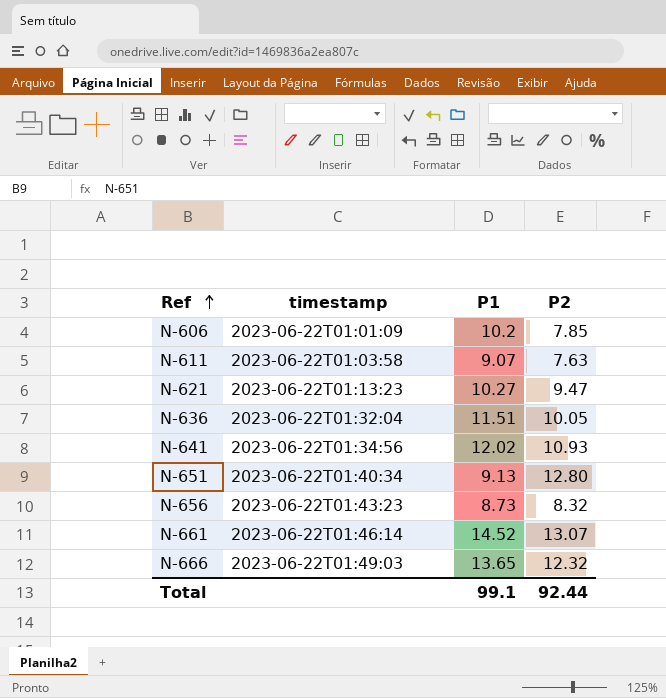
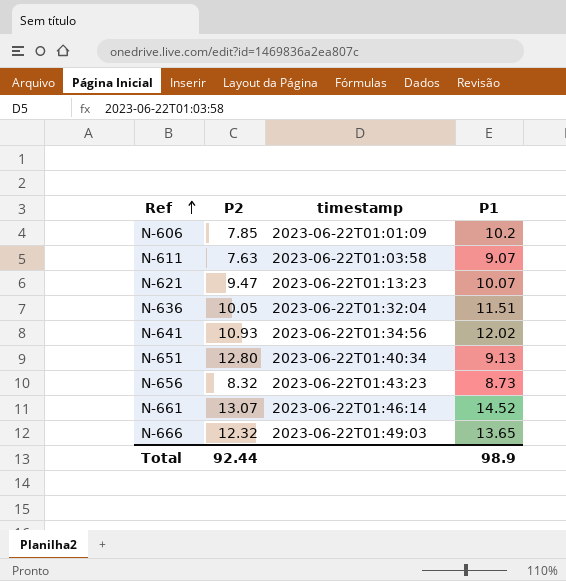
column P2 | position: 4 -> 2
N-621 | P1: 10.27 -> 10.07
Total | P1: 99.1 -> 98.9

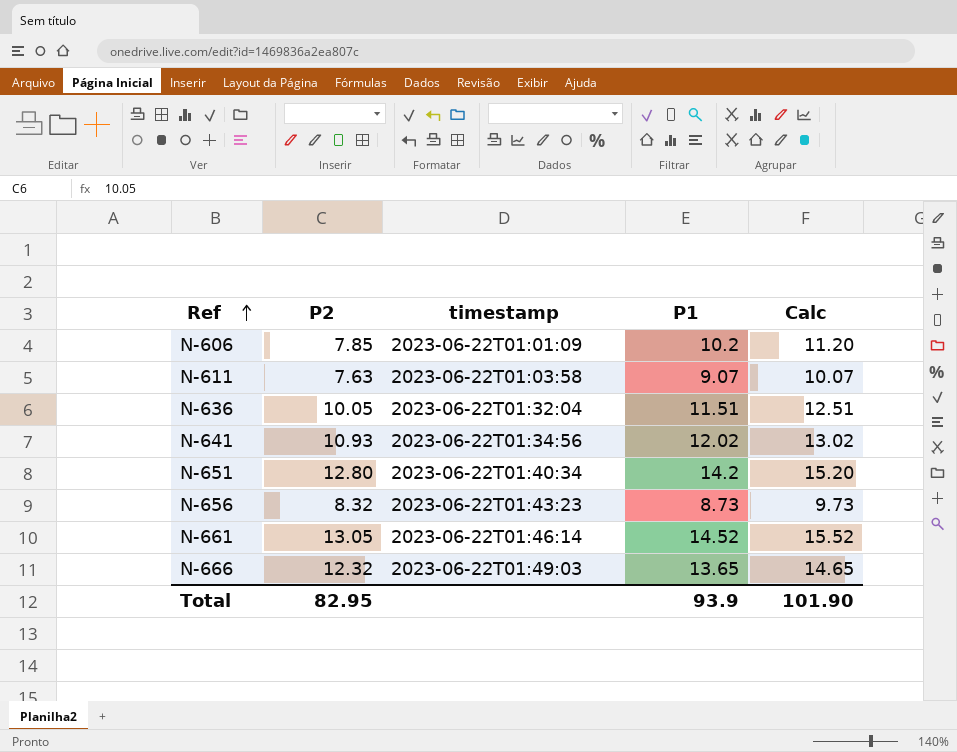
column Calc | formula: none -> [P1] + 1
row N-621: 9.47 | 2023-06-22T01:13:23 | 10.07 -> none
N-651 | P1: 9.13 -> 14.2
N-661 | P2: 13.07 -> 13.05
Total | P2: 92.44 -> 82.95
Total | P1: 98.9 -> 93.9

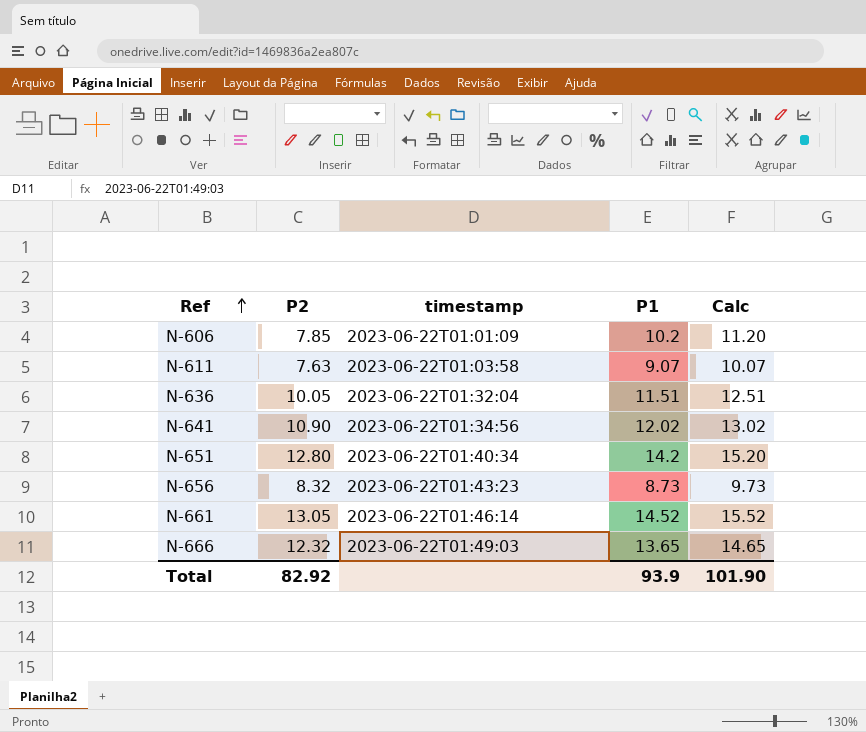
N-641 | P2: 10.93 -> 10.90
Total | P2: 82.95 -> 82.92

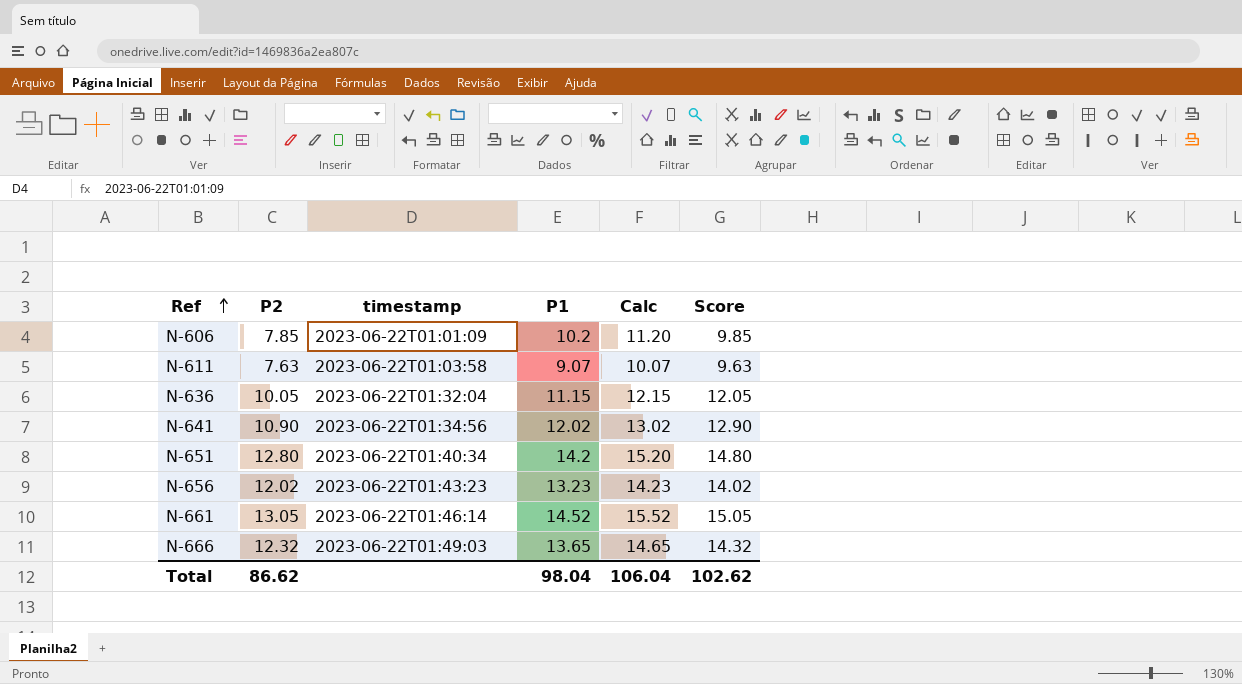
column Score | formula: none -> [P2] + 2
N-636 | P1: 11.51 -> 11.15
N-636 | Calc: 12.51 -> 12.15
N-656 | P2: 8.32 -> 12.02
N-656 | P1: 8.73 -> 13.23
N-656 | Calc: 9.73 -> 14.23
Total | P2: 82.92 -> 86.62
Total | P1: 93.9 -> 98.04
Total | Calc: 101.90 -> 106.04

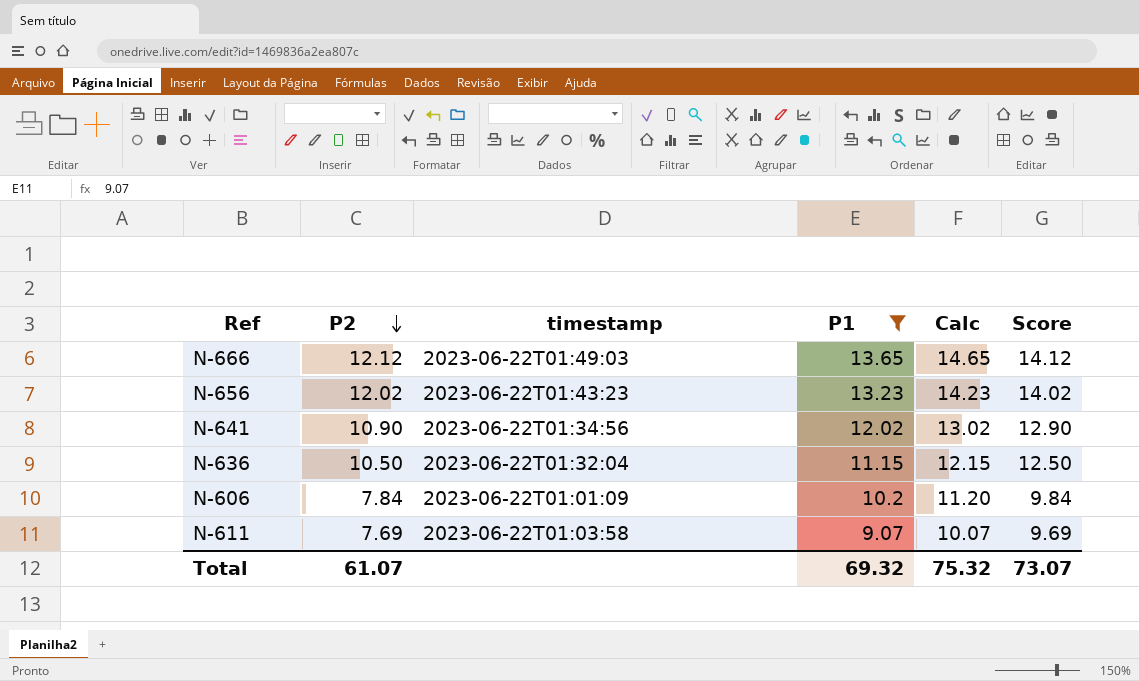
filter: none -> P1 <= 13.65
row order: Ref ascending -> P2 descending
N-666 | P2: 12.32 -> 12.12
N-666 | Score: 14.32 -> 14.12
N-636 | P2: 10.05 -> 10.50
N-636 | Score: 12.05 -> 12.50
N-606 | P2: 7.85 -> 7.84
N-606 | Score: 9.85 -> 9.84
N-611 | P2: 7.63 -> 7.69
N-611 | Score: 9.63 -> 9.69
Total | P2: 86.62 -> 61.07
Total | P1: 98.04 -> 69.32
Total | Calc: 106.04 -> 75.32
Total | Score: 102.62 -> 73.07

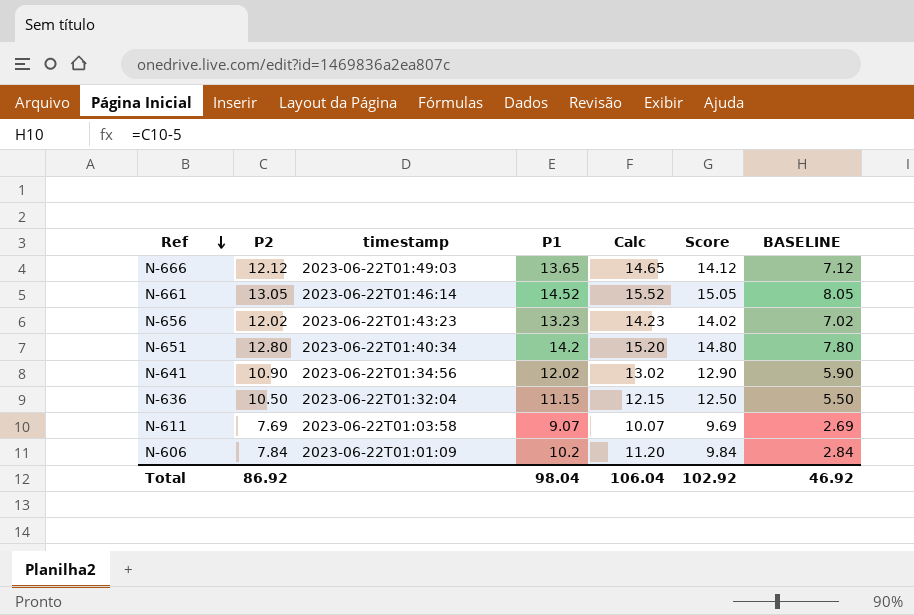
filter: P1 <= 13.65 -> none
row order: P2 descending -> Ref descending
column BASELINE | formula: none -> [P2] - 5
Total | P2: 61.07 -> 86.92
Total | P1: 69.32 -> 98.04
Total | Calc: 75.32 -> 106.04
Total | Score: 73.07 -> 102.92

